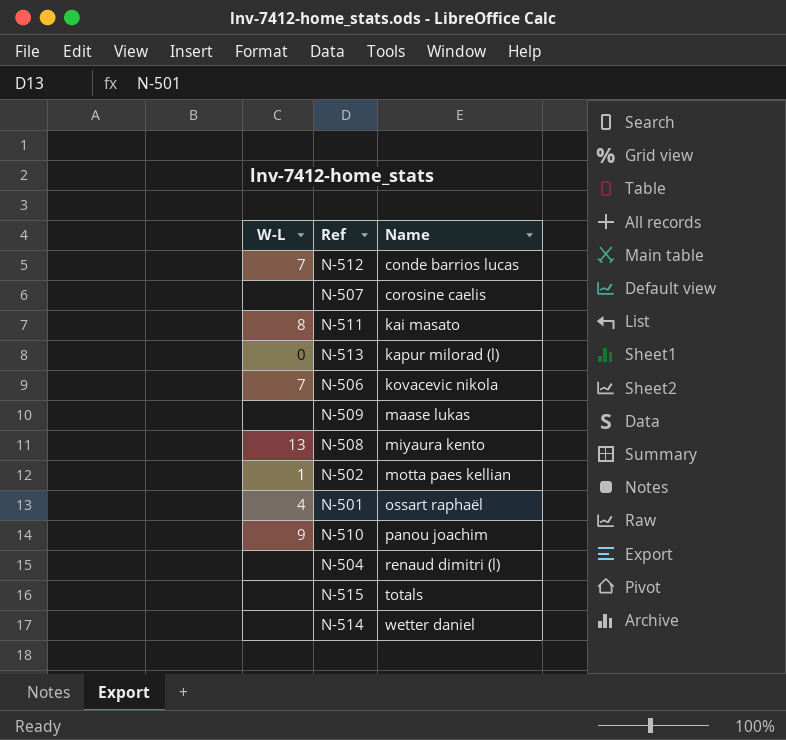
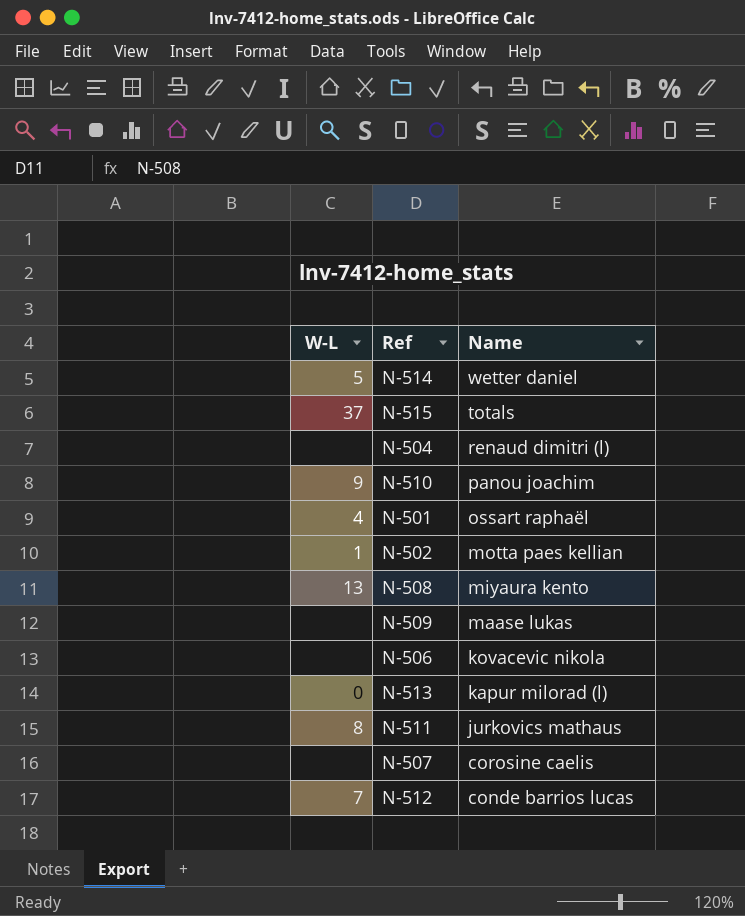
row order: Name ascending -> Name descending
N-514 | W-L: none -> 5
N-515 | W-L: none -> 37
N-506 | W-L: 7 -> none
N-511 | Name: kai masato -> jurkovics mathaus

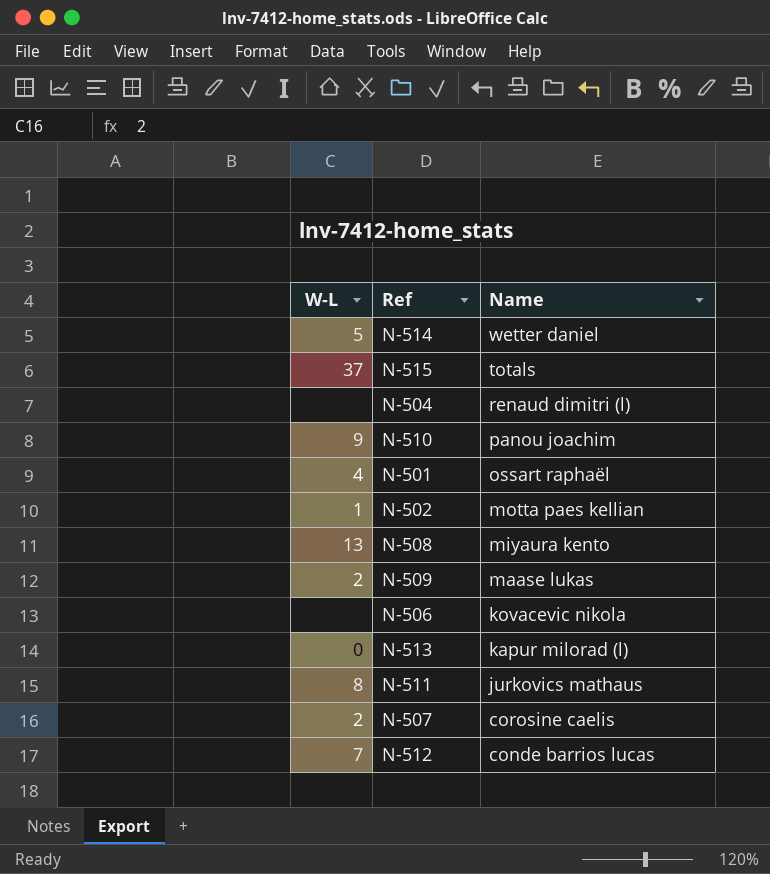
N-509 | W-L: none -> 2
N-507 | W-L: none -> 2

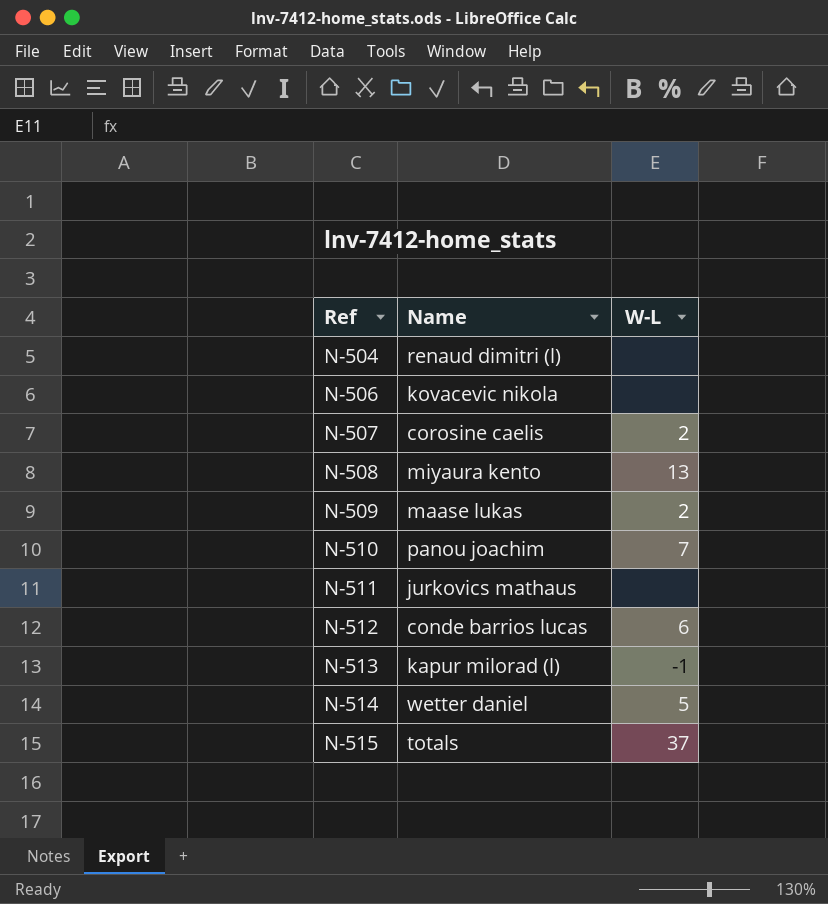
row order: Name descending -> Ref ascending
column W-L | position: 1 -> 3
row N-501: 4 | ossart raphaël -> none
row N-502: 1 | motta paes kellian -> none
N-510 | W-L: 9 -> 7
N-511 | W-L: 8 -> none
N-512 | W-L: 7 -> 6
N-513 | W-L: 0 -> -1

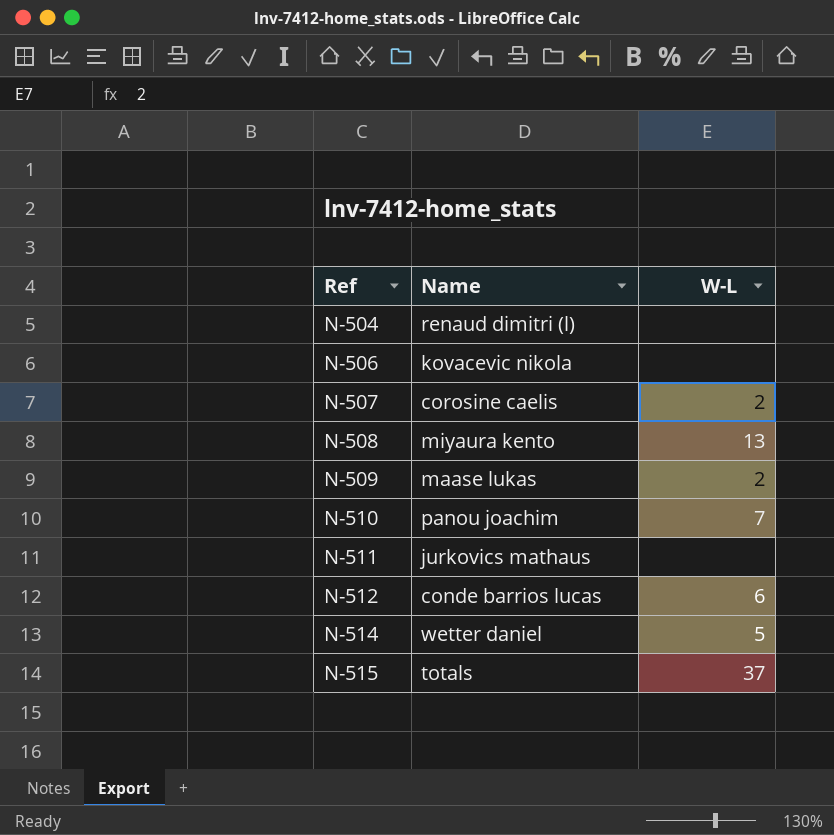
row N-513: kapur milorad (l) | -1 -> none

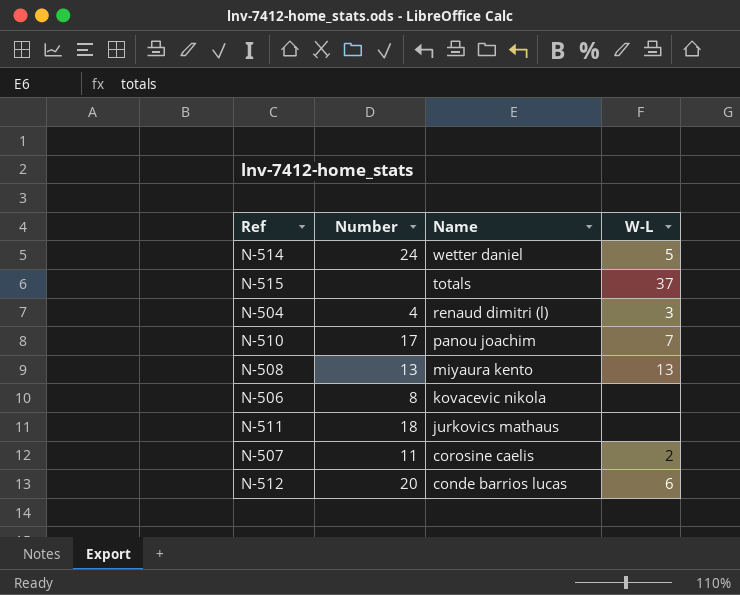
row order: Ref ascending -> Name descending
column Number | position: none -> 2
row N-509: maase lukas | 2 -> none
N-504 | W-L: none -> 3

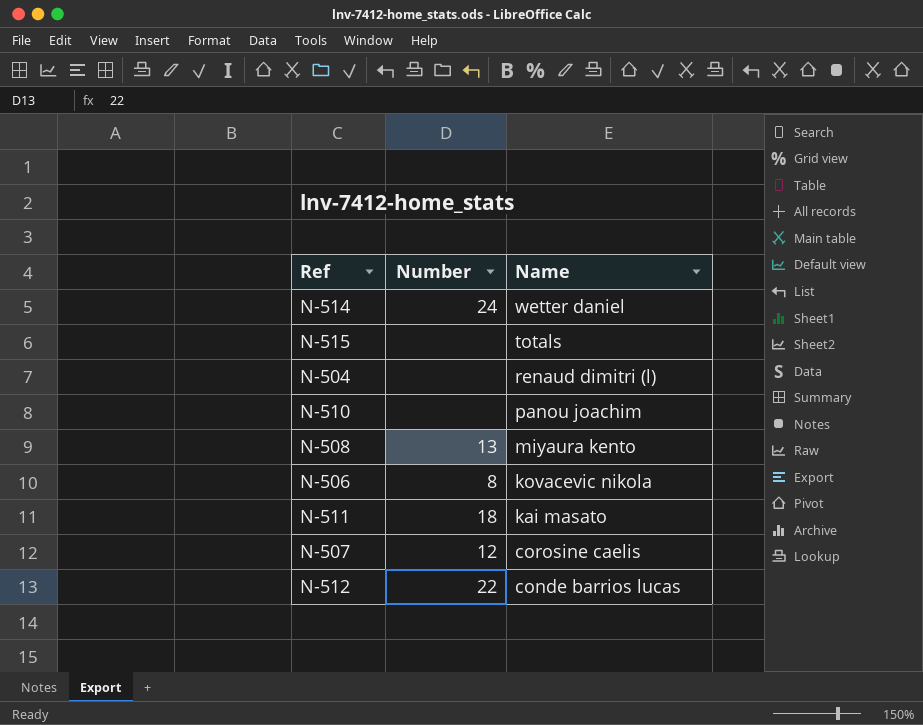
column W-L | position: 4 -> none
N-504 | Number: 4 -> none
N-510 | Number: 17 -> none
N-511 | Name: jurkovics mathaus -> kai masato
N-507 | Number: 11 -> 12
N-512 | Number: 20 -> 22

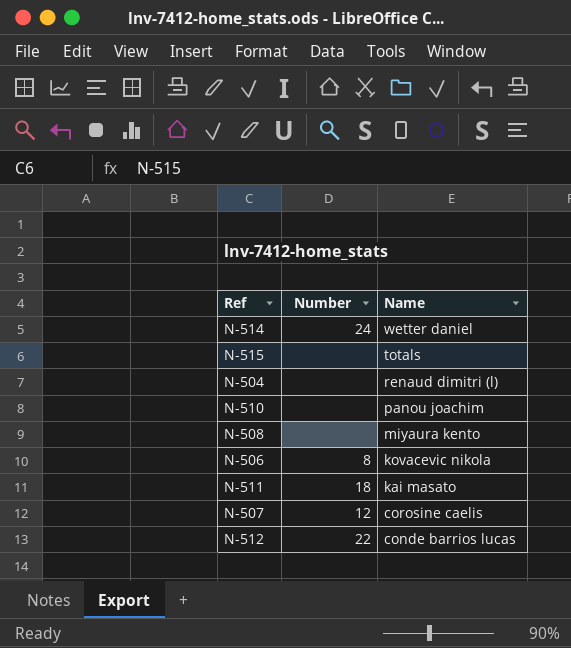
N-508 | Number: 13 -> none

